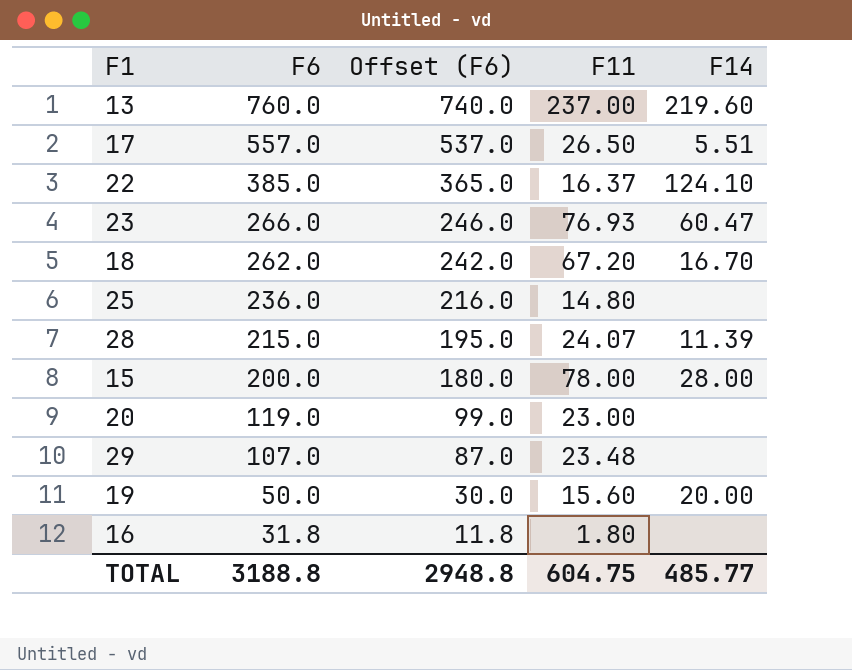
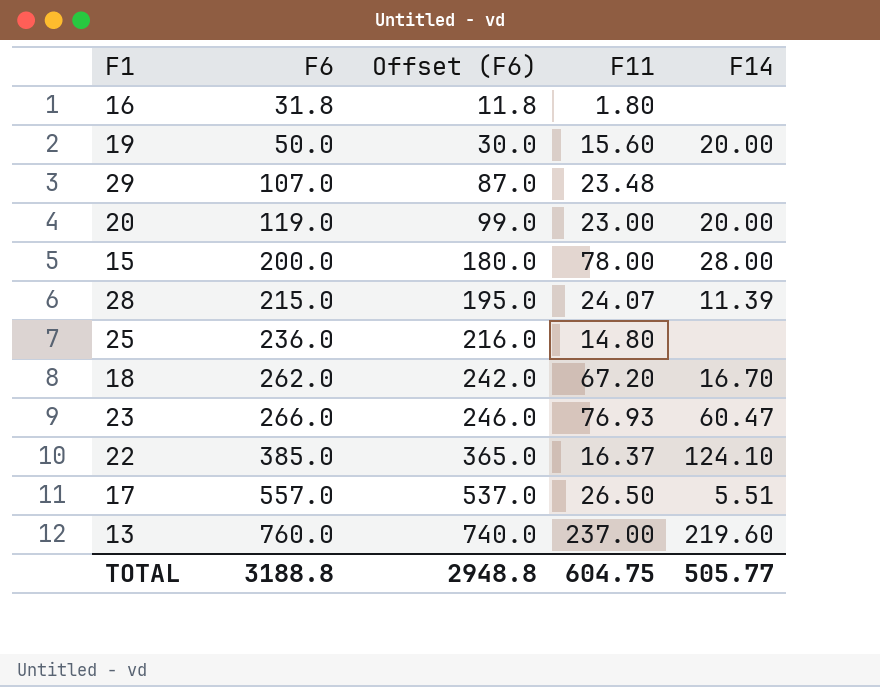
row order: F6 descending -> F6 ascending
20 | F14: none -> 20.00
TOTAL | F14: 485.77 -> 505.77

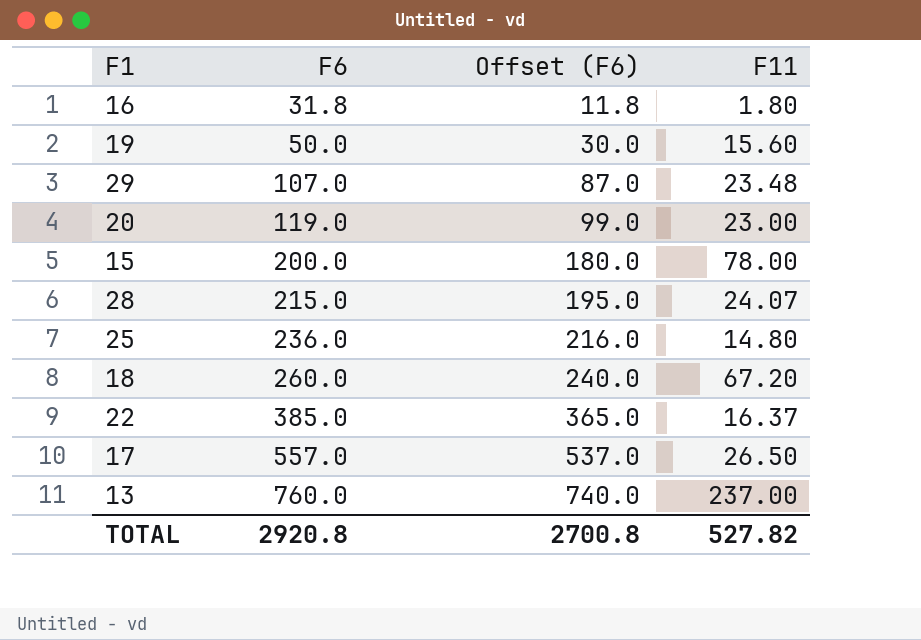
column F14 | position: 5 -> none
row 23: 266.0 | 246.0 | 76.93 | 60.47 -> none
18 | F6: 262.0 -> 260.0
18 | Offset (F6): 242.0 -> 240.0
TOTAL | F6: 3188.8 -> 2920.8
TOTAL | Offset (F6): 2948.8 -> 2700.8
TOTAL | F11: 604.75 -> 527.82

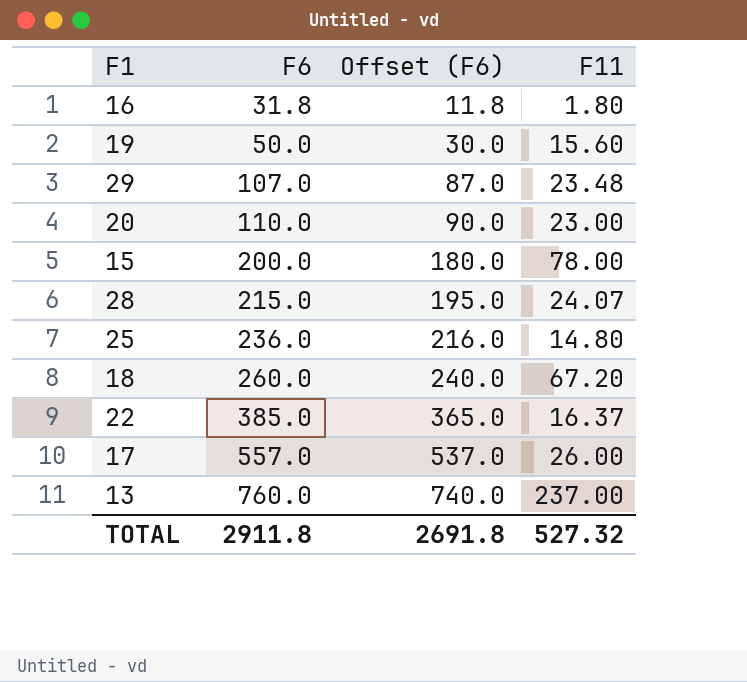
20 | F6: 119.0 -> 110.0
20 | Offset (F6): 99.0 -> 90.0
17 | F11: 26.50 -> 26.00
TOTAL | F6: 2920.8 -> 2911.8
TOTAL | Offset (F6): 2700.8 -> 2691.8
TOTAL | F11: 527.82 -> 527.32

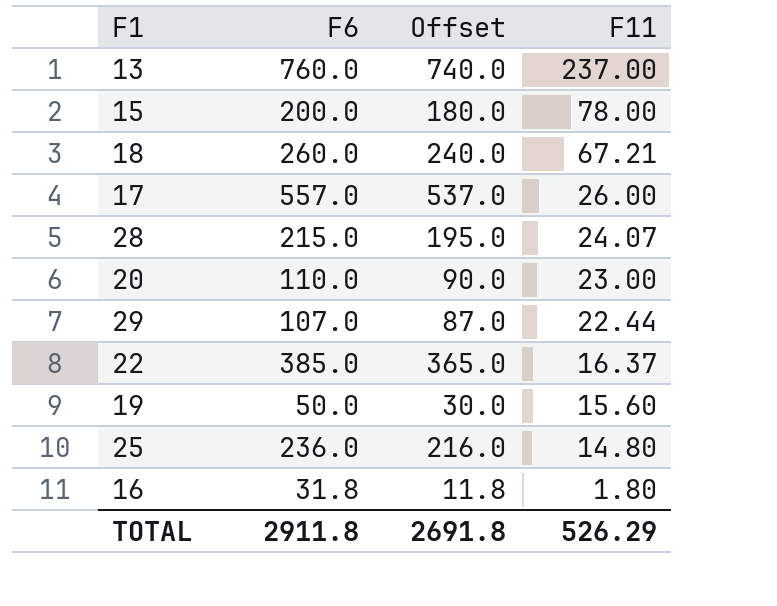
row order: F6 ascending -> F11 descending
column name: Offset (F6) -> Offset
18 | F11: 67.20 -> 67.21
29 | F11: 23.48 -> 22.44
TOTAL | F11: 527.32 -> 526.29

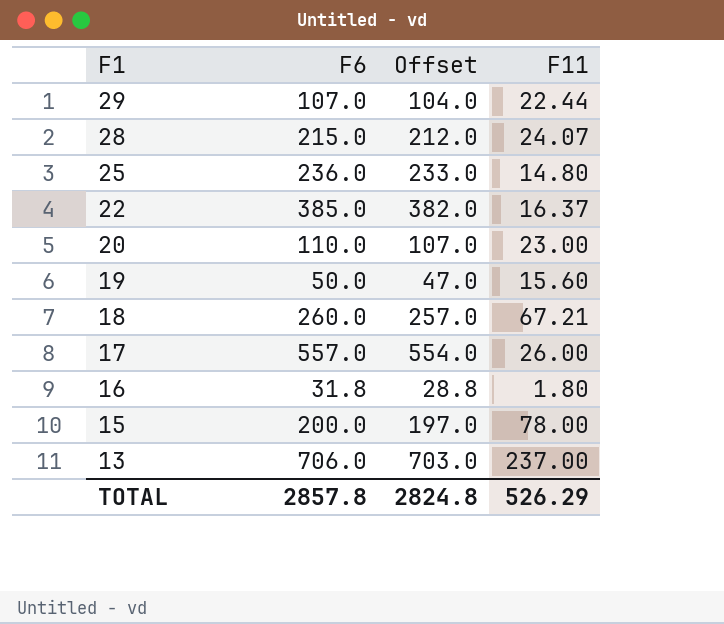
row order: F11 descending -> F1 descending
column Offset | formula: [F6] - 20 -> [F6] - 3
13 | F6: 760.0 -> 706.0
TOTAL | F6: 2911.8 -> 2857.8
TOTAL | Offset: 2691.8 -> 2824.8

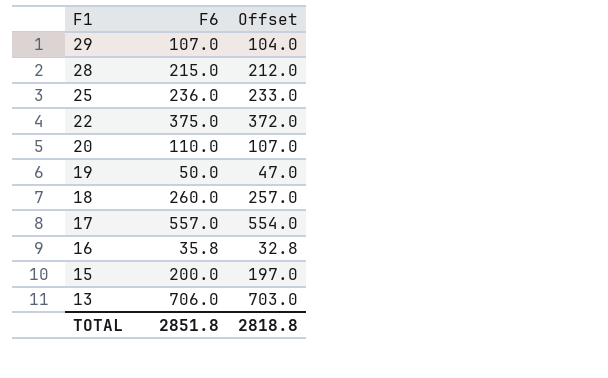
column F11 | position: 4 -> none
22 | F6: 385.0 -> 375.0
22 | Offset: 382.0 -> 372.0
16 | F6: 31.8 -> 35.8
16 | Offset: 28.8 -> 32.8
TOTAL | F6: 2857.8 -> 2851.8
TOTAL | Offset: 2824.8 -> 2818.8

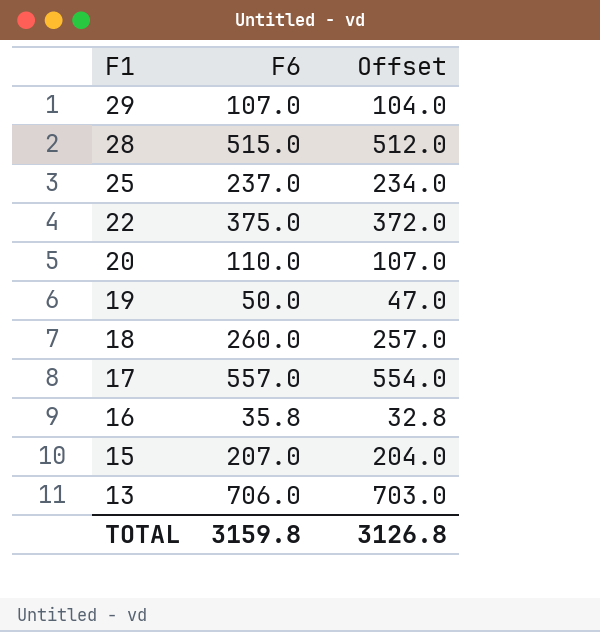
28 | F6: 215.0 -> 515.0
28 | Offset: 212.0 -> 512.0
25 | F6: 236.0 -> 237.0
25 | Offset: 233.0 -> 234.0
15 | F6: 200.0 -> 207.0
15 | Offset: 197.0 -> 204.0
TOTAL | F6: 2851.8 -> 3159.8
TOTAL | Offset: 2818.8 -> 3126.8

